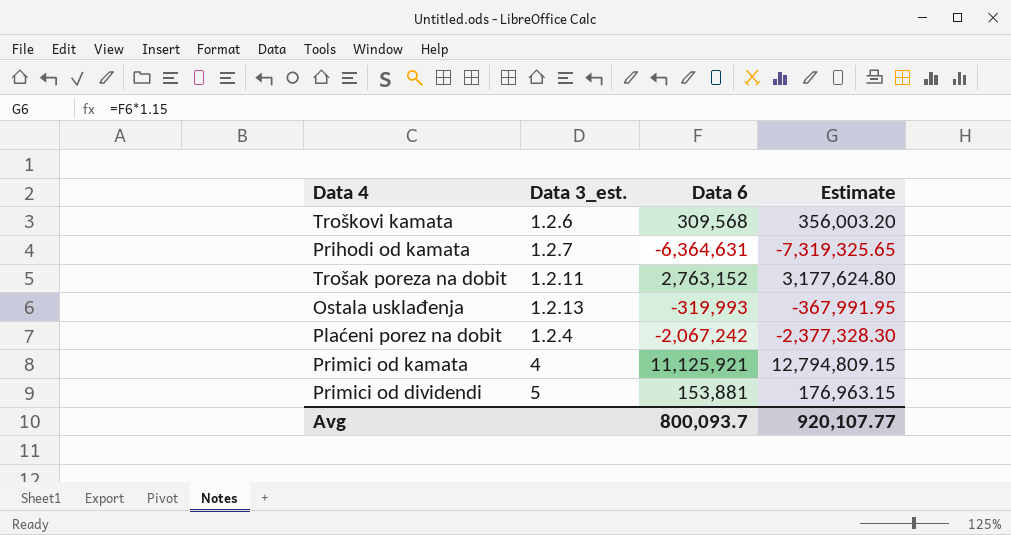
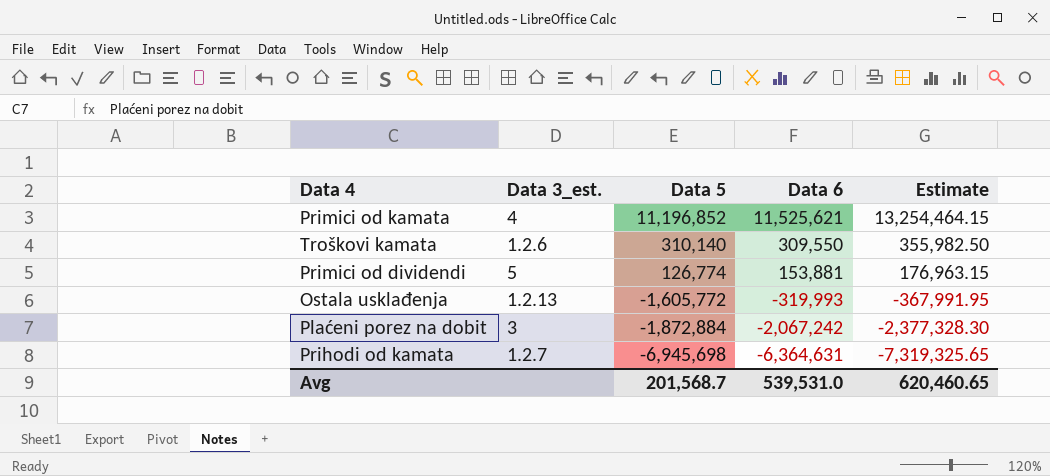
row order: none -> Data 5 descending
column Data 5 | position: none -> 3
row Trošak poreza na dobit: 1.2.11 | 2,763,152 | 3,177,624.80 -> none
Primici od kamata | Data 6: 11,125,921 -> 11,525,621
Primici od kamata | Estimate: 12,794,809.15 -> 13,254,464.15
Troškovi kamata | Data 6: 309,568 -> 309,550
Troškovi kamata | Estimate: 356,003.20 -> 355,982.50
Plaćeni porez na dobit | Data 3_est.: 1.2.4 -> 3
Avg | Data 6: 800,093.7 -> 539,531.0
Avg | Estimate: 920,107.77 -> 620,460.65

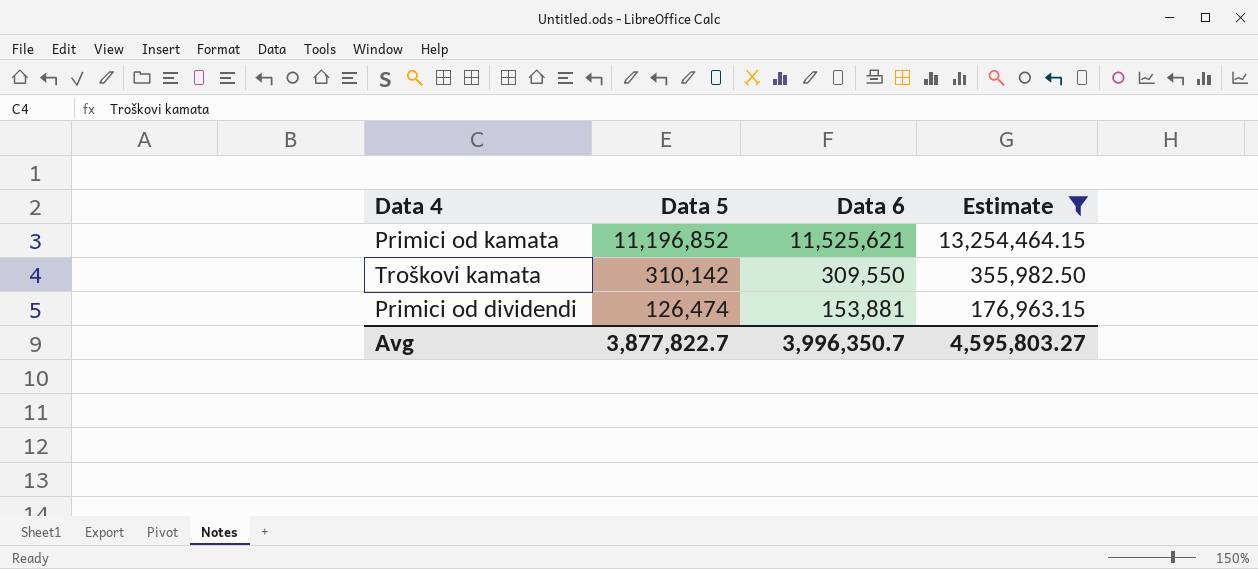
filter: none -> Estimate >= 176,963.15
column Data 3_est. | position: 2 -> none
Troškovi kamata | Data 5: 310,140 -> 310,142
Primici od dividendi | Data 5: 126,774 -> 126,474
Avg | Data 5: 201,568.7 -> 3,877,822.7
Avg | Data 6: 539,531.0 -> 3,996,350.7
Avg | Estimate: 620,460.65 -> 4,595,803.27

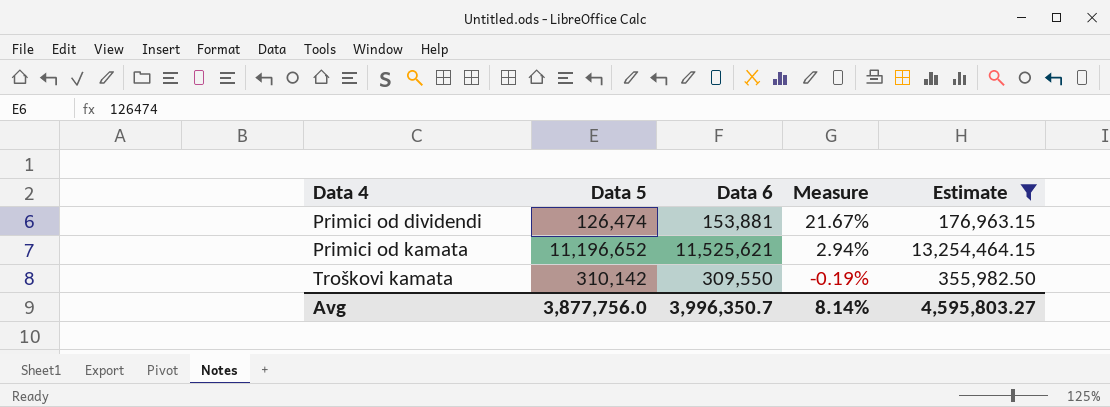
row order: Data 5 descending -> Data 4 ascending
column Measure | formula: none -> ([Data 6] - [Data 5]) / [Data 5]
Primici od kamata | Data 5: 11,196,852 -> 11,196,652
Avg | Data 5: 3,877,822.7 -> 3,877,756.0

